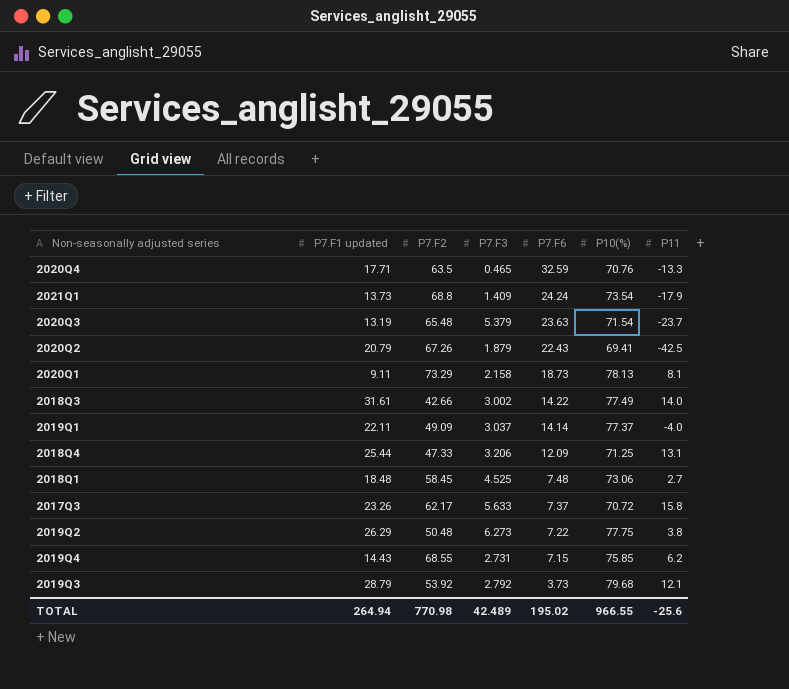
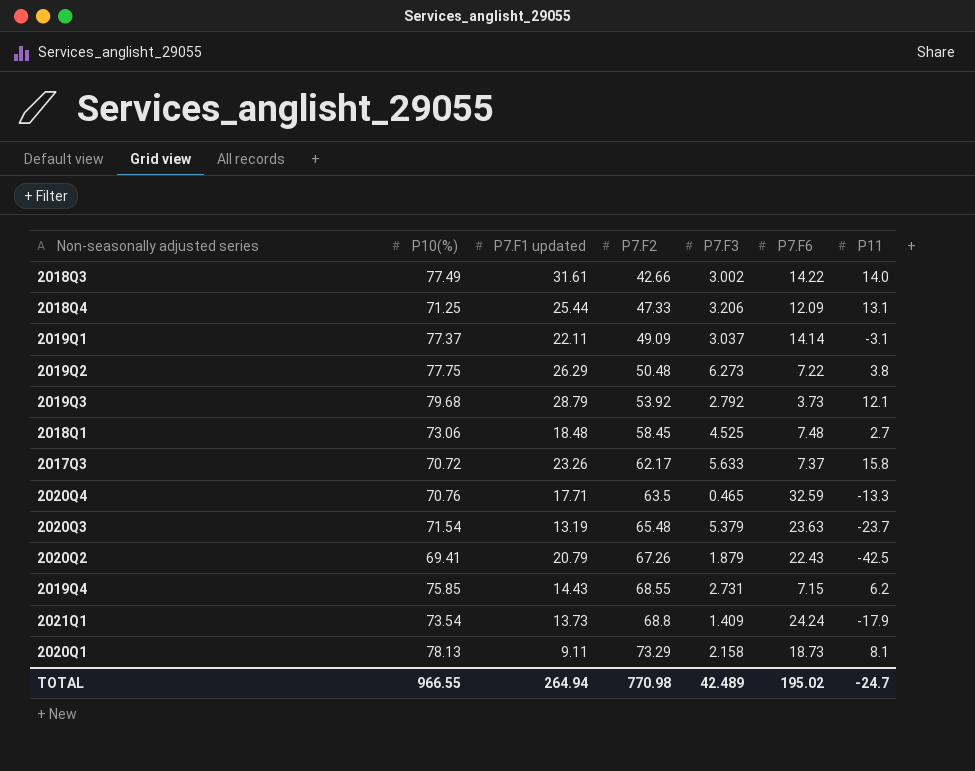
row order: P7.F6 descending -> P7.F2 ascending
column P10(%) | position: 6 -> 2
2019Q1 | P11: -4.0 -> -3.1
TOTAL | P11: -25.6 -> -24.7

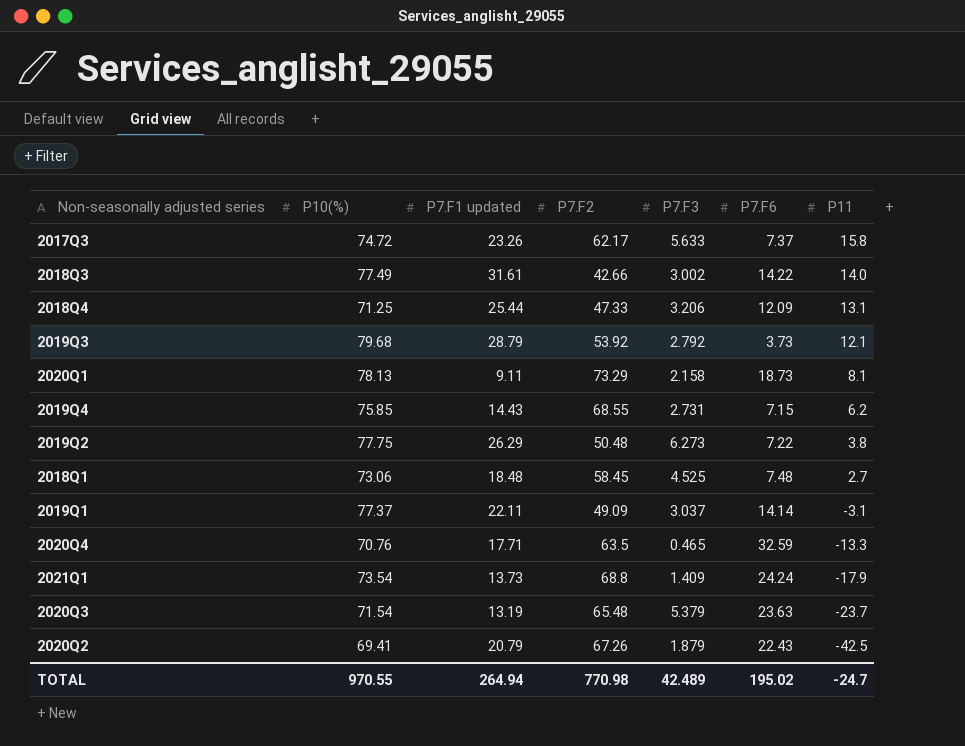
row order: P7.F2 ascending -> P11 descending
2017Q3 | P10(%): 70.72 -> 74.72
TOTAL | P10(%): 966.55 -> 970.55

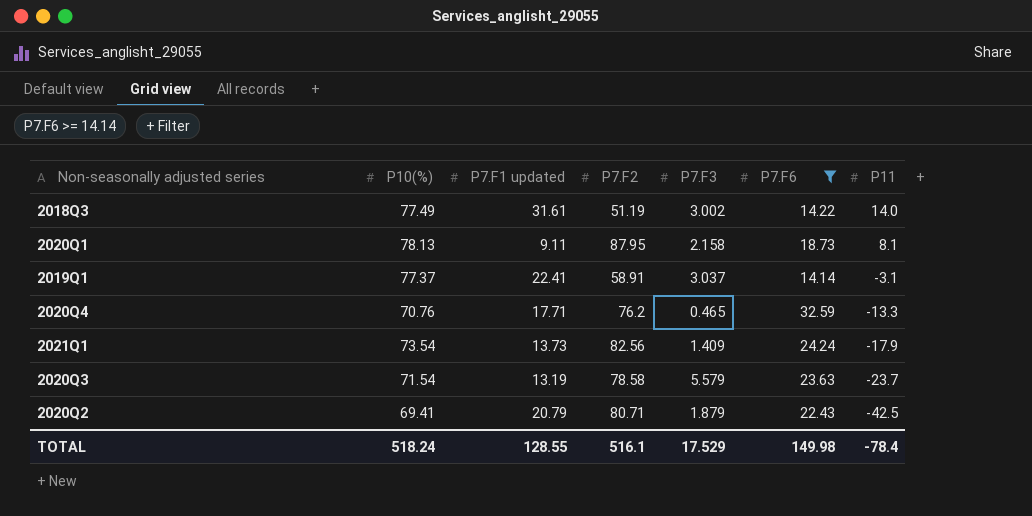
filter: none -> P7.F6 >= 14.14
2018Q3 | P7.F2: 42.66 -> 51.19
2020Q1 | P7.F2: 73.29 -> 87.95
2019Q1 | P7.F1 updated: 22.11 -> 22.41
2019Q1 | P7.F2: 49.09 -> 58.91
2020Q4 | P7.F2: 63.5 -> 76.2
2021Q1 | P7.F2: 68.8 -> 82.56
2020Q3 | P7.F2: 65.48 -> 78.58
2020Q3 | P7.F3: 5.379 -> 5.579
2020Q2 | P7.F2: 67.26 -> 80.71
TOTAL | P10(%): 970.55 -> 518.24
TOTAL | P7.F1 updated: 264.94 -> 128.55
TOTAL | P7.F2: 770.98 -> 516.1
TOTAL | P7.F3: 42.489 -> 17.529
TOTAL | P7.F6: 195.02 -> 149.98
TOTAL | P11: -24.7 -> -78.4

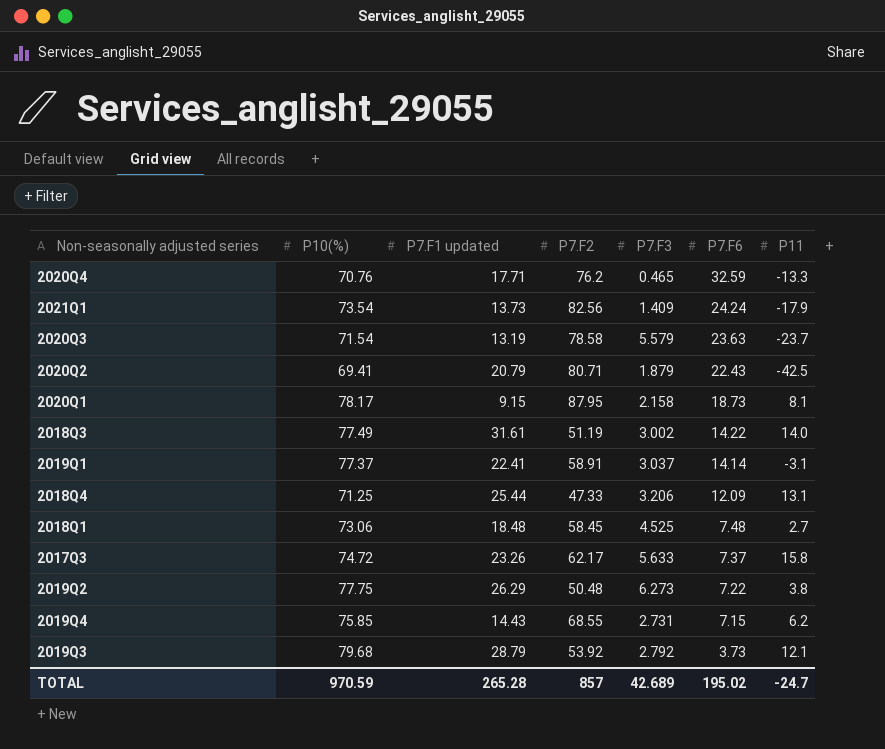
filter: P7.F6 >= 14.14 -> none
row order: P11 descending -> P7.F6 descending
2020Q1 | P10(%): 78.13 -> 78.17
2020Q1 | P7.F1 updated: 9.11 -> 9.15
TOTAL | P10(%): 518.24 -> 970.59
TOTAL | P7.F1 updated: 128.55 -> 265.28
TOTAL | P7.F2: 516.1 -> 857
TOTAL | P7.F3: 17.529 -> 42.689
TOTAL | P7.F6: 149.98 -> 195.02
TOTAL | P11: -78.4 -> -24.7

